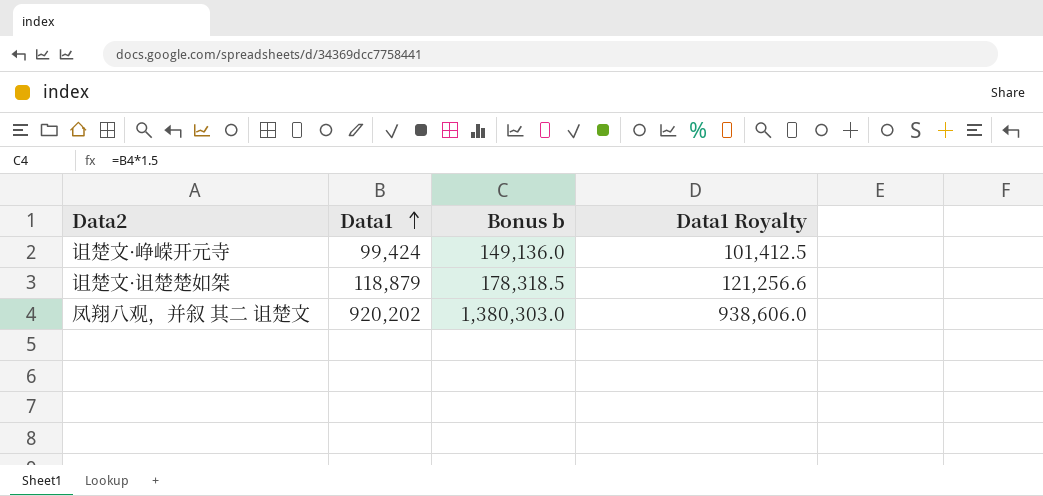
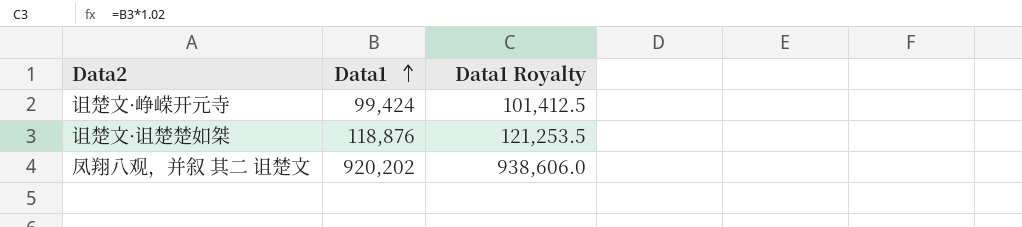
column Bonus b | formula: [Data1] * 1.5 -> none
诅楚文·诅楚楚如桀 | Data1: 118,879 -> 118,876
诅楚文·诅楚楚如桀 | Data1 Royalty: 121,256.6 -> 121,253.5

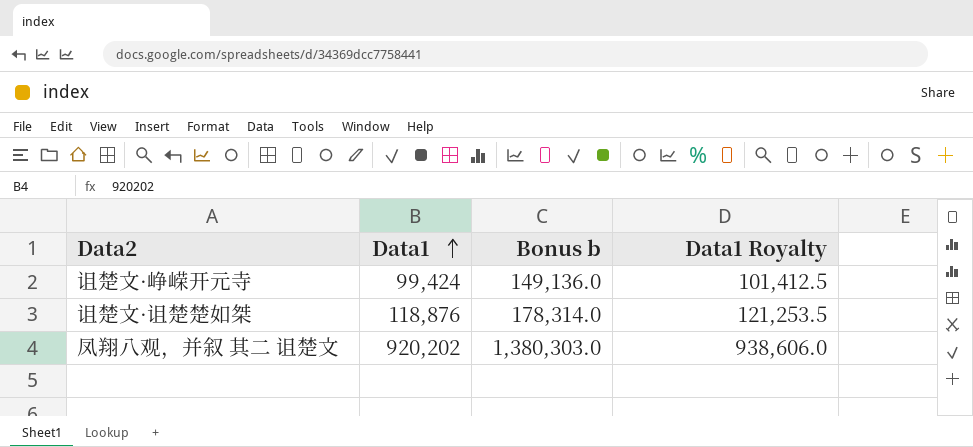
column Bonus b | formula: none -> [Data1] * 1.5

